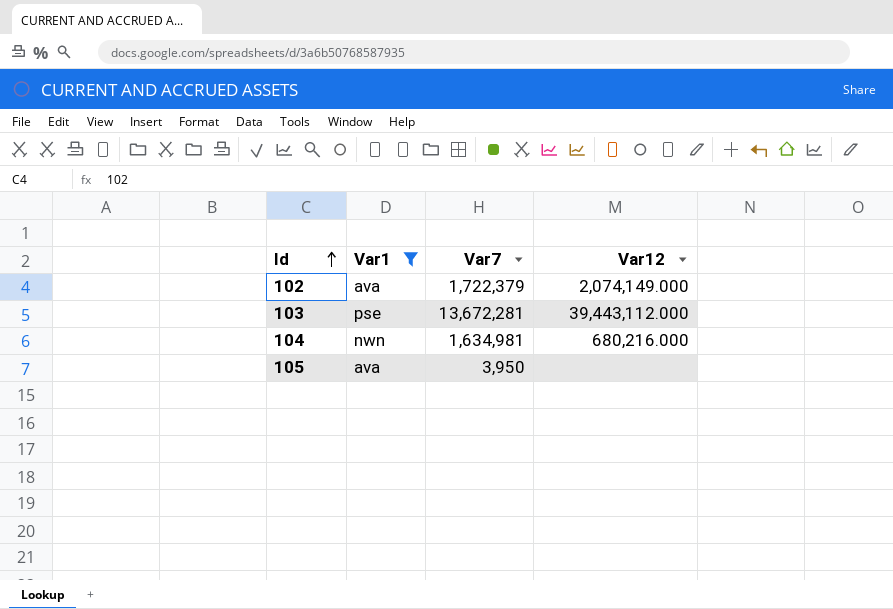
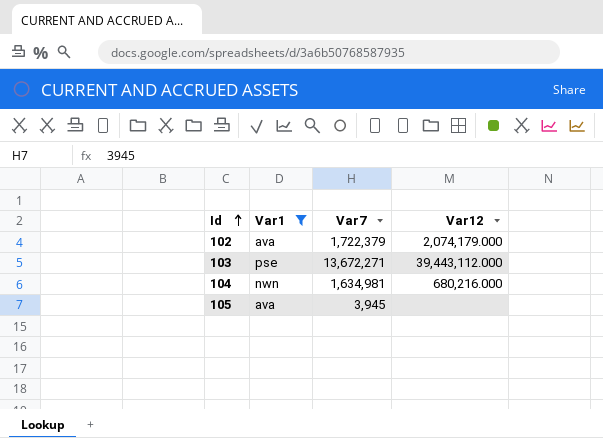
102 | Var12: 2,074,149.000 -> 2,074,179.000
103 | Var7: 13,672,281 -> 13,672,271
105 | Var7: 3,950 -> 3,945

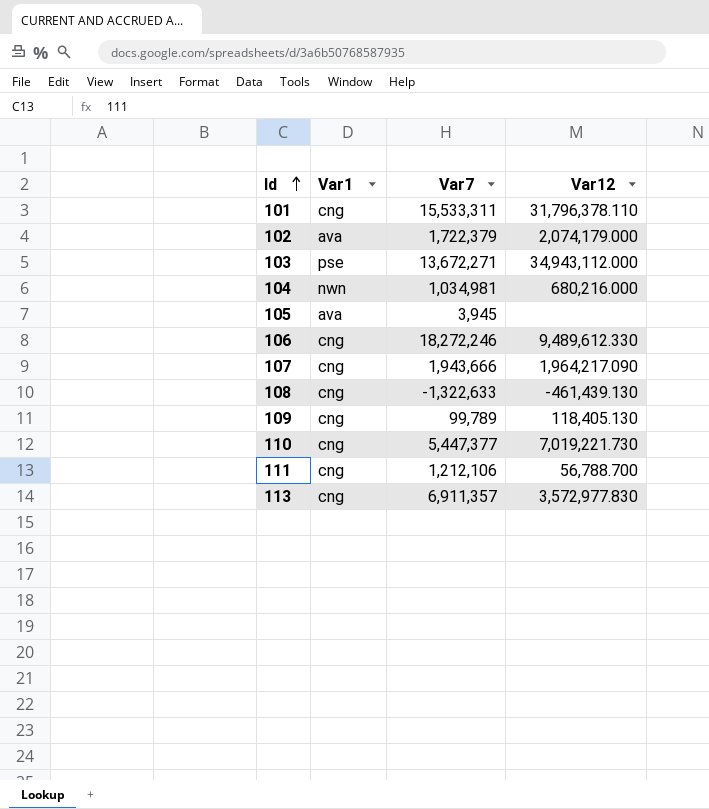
filter: Var1 != cng -> none
103 | Var12: 39,443,112.000 -> 34,943,112.000
104 | Var7: 1,634,981 -> 1,034,981

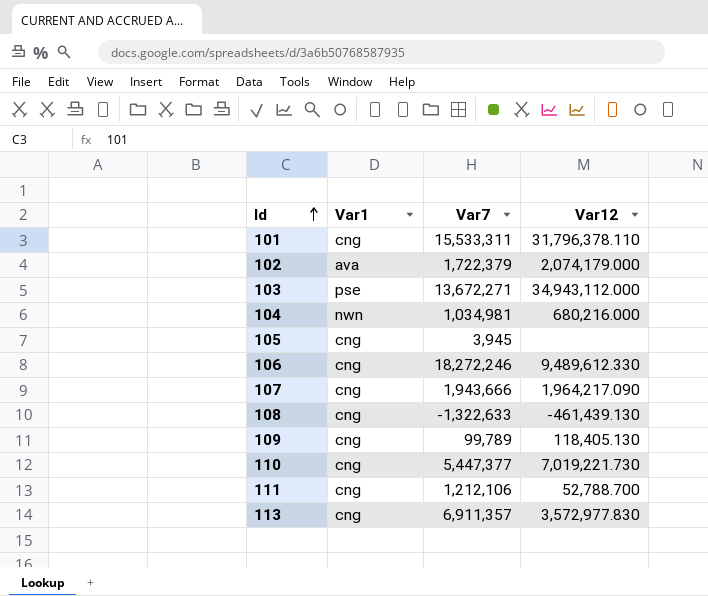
105 | Var1: ava -> cng
111 | Var12: 56,788.700 -> 52,788.700

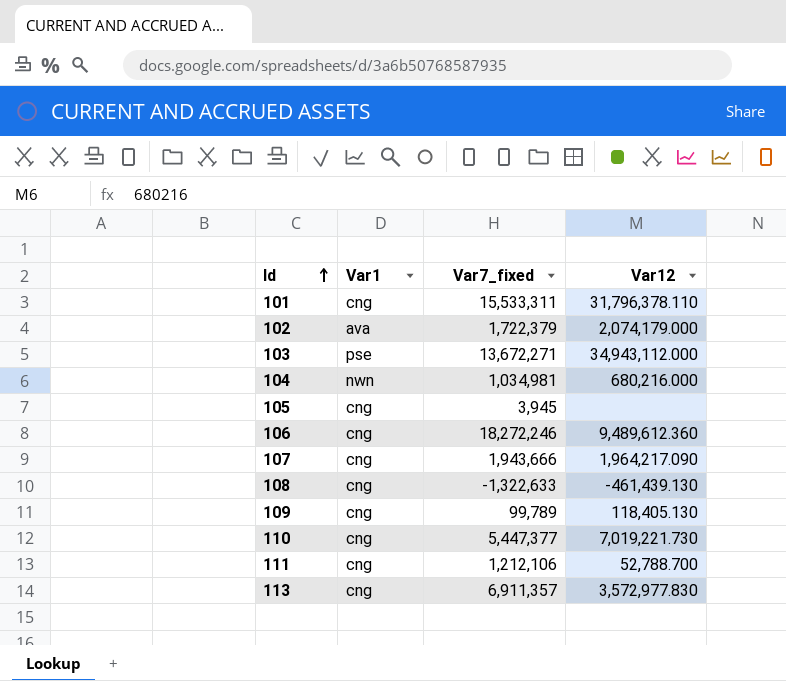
column name: Var7 -> Var7_fixed
106 | Var12: 9,489,612.330 -> 9,489,612.360

